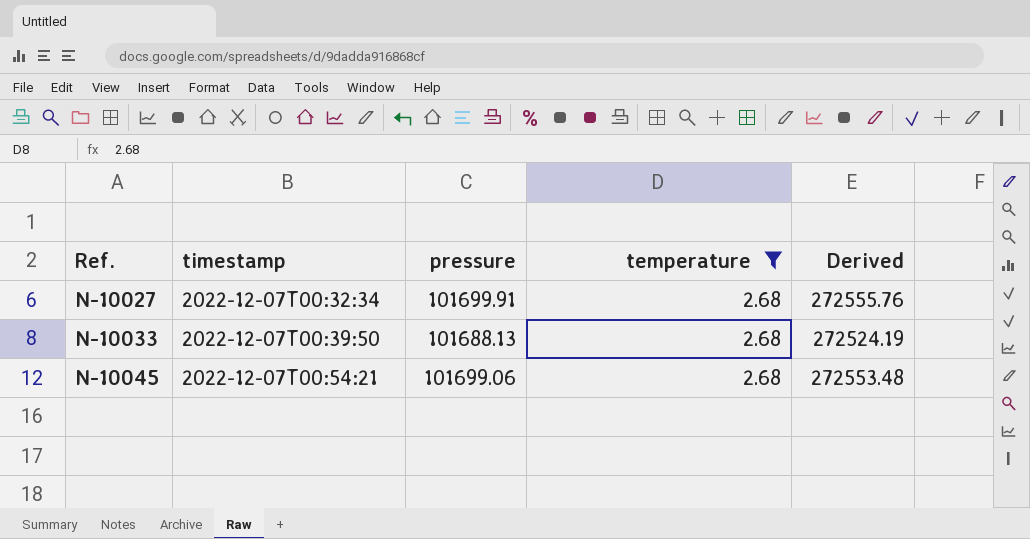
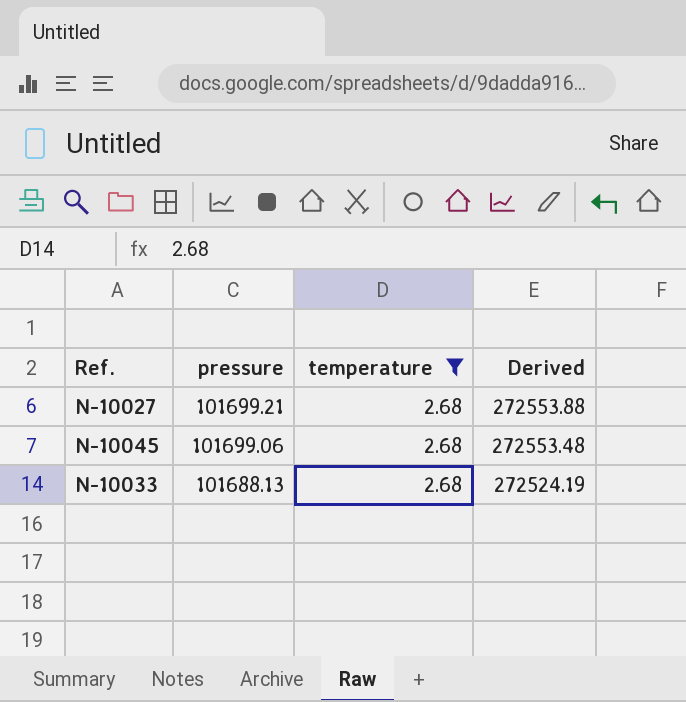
row order: Ref. ascending -> pressure descending
column timestamp | position: 2 -> none
N-10027 | pressure: 101699.91 -> 101699.21
N-10027 | Derived: 272555.76 -> 272553.88

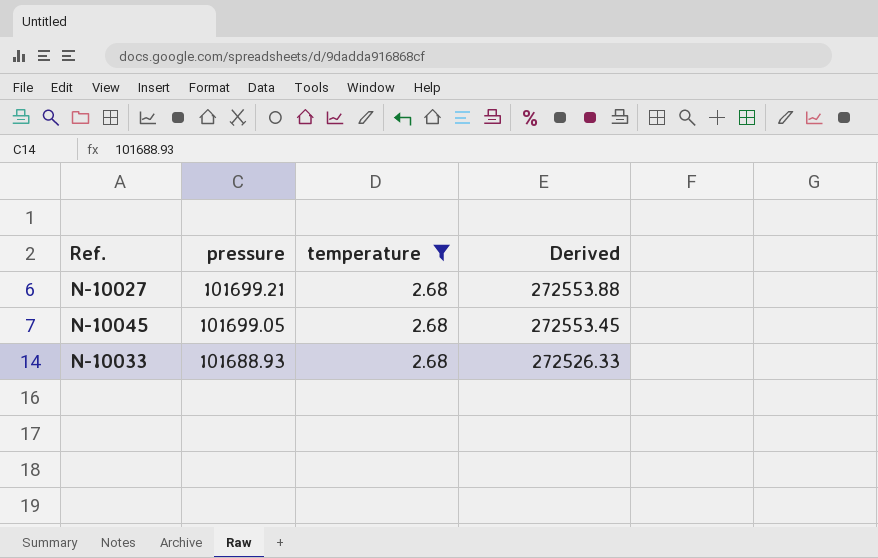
N-10045 | pressure: 101699.06 -> 101699.05
N-10045 | Derived: 272553.48 -> 272553.45
N-10033 | pressure: 101688.13 -> 101688.93
N-10033 | Derived: 272524.19 -> 272526.33

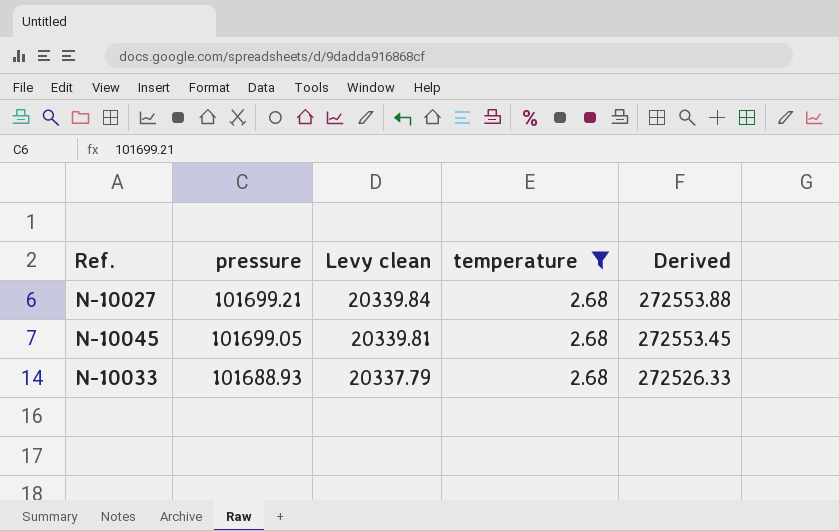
column Levy clean | formula: none -> [pressure] * 0.2

